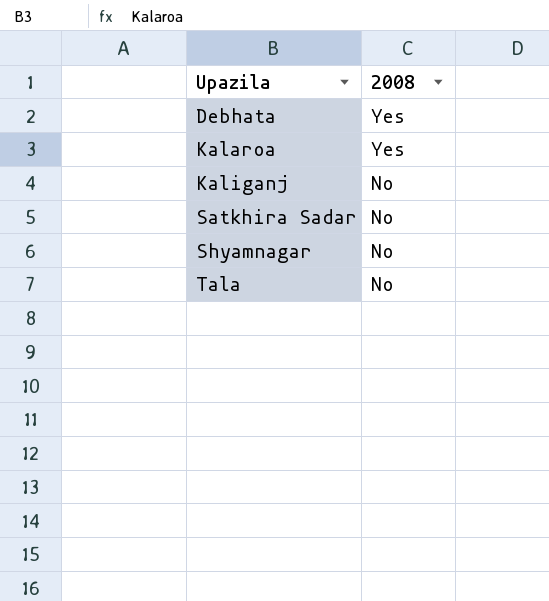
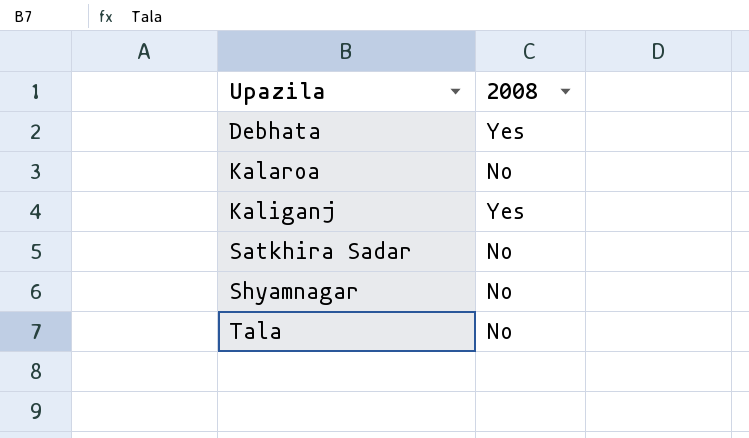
Kalaroa | 2008: Yes -> No
Kaliganj | 2008: No -> Yes

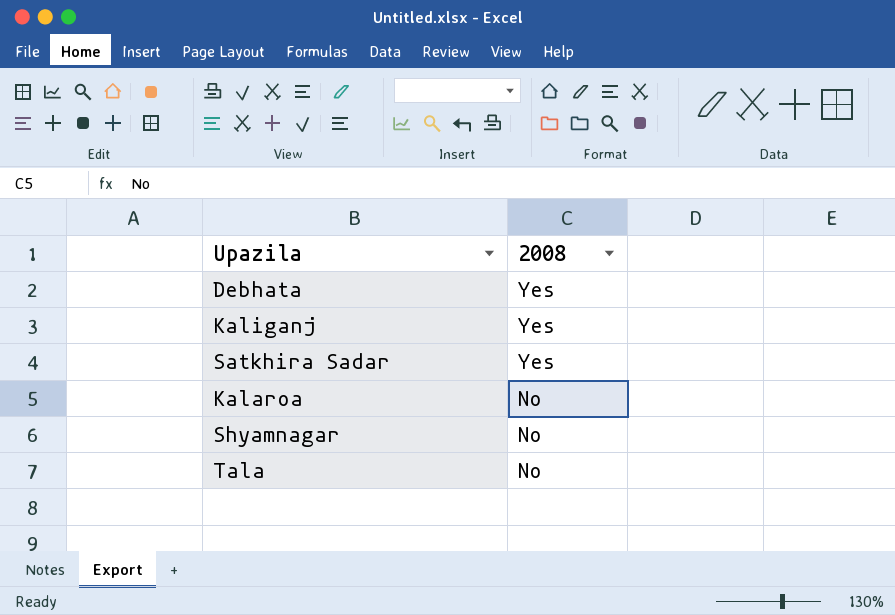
row order: Upazila ascending -> 2008 descending
Satkhira Sadar | 2008: No -> Yes

